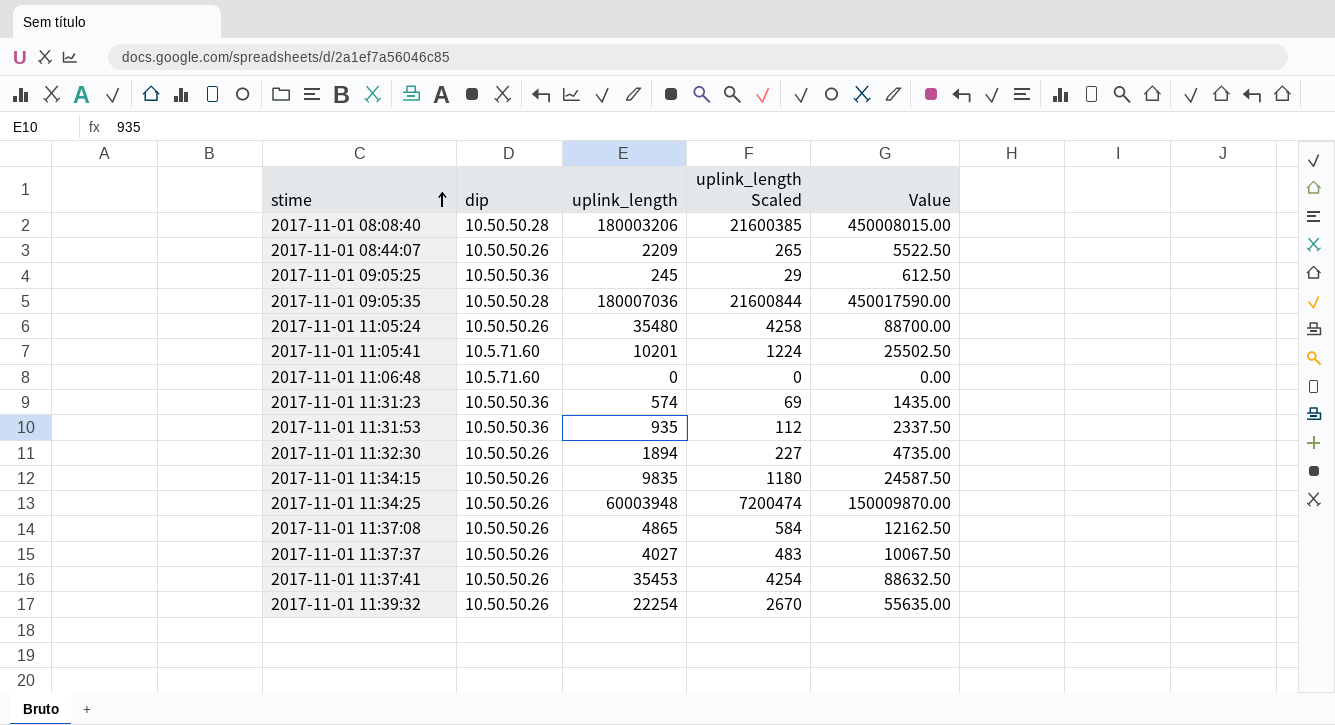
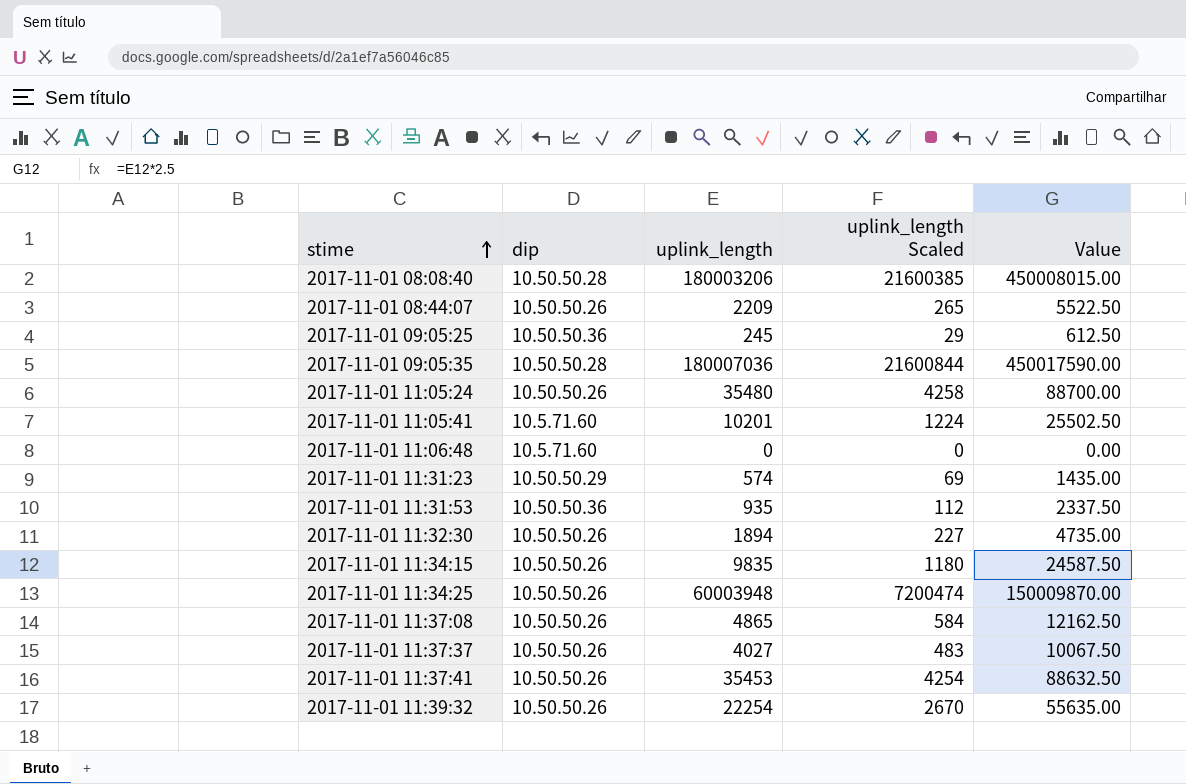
2017-11-01 11:31:23 | dip: 10.50.50.36 -> 10.50.50.29

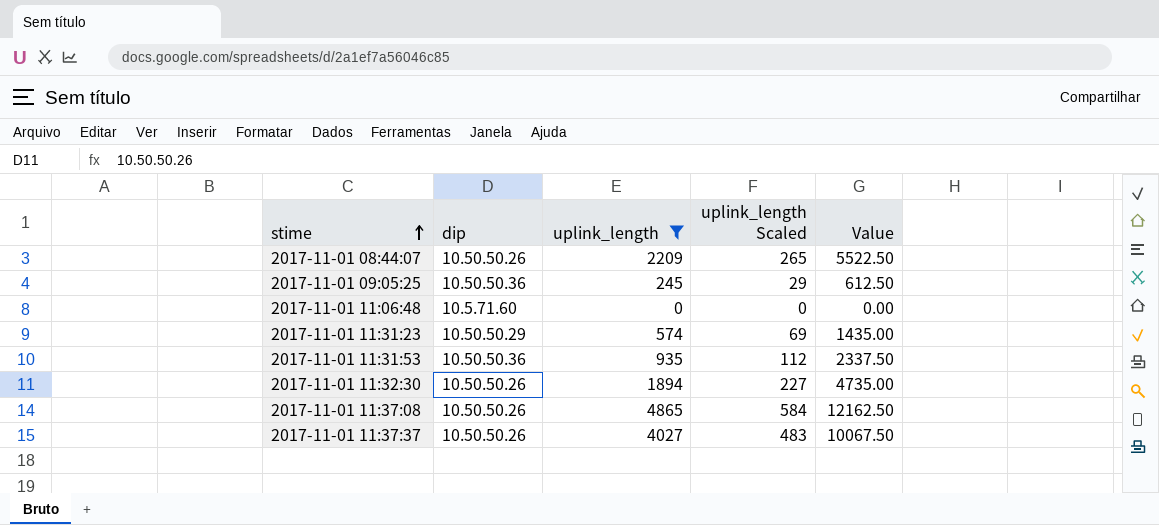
filter: none -> uplink_length <= 4865

